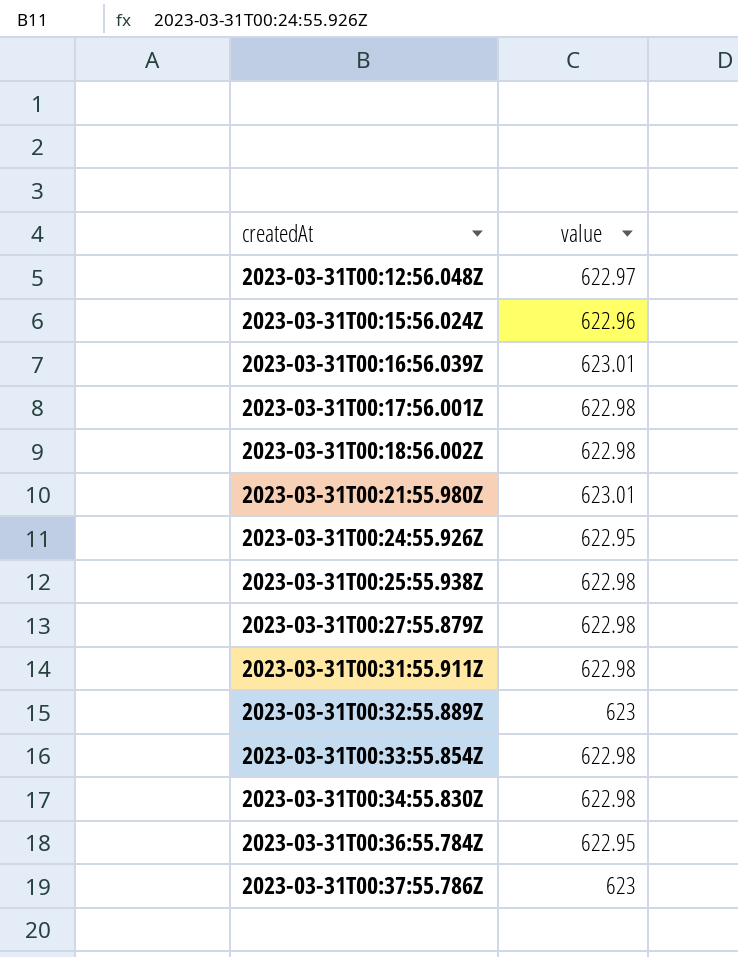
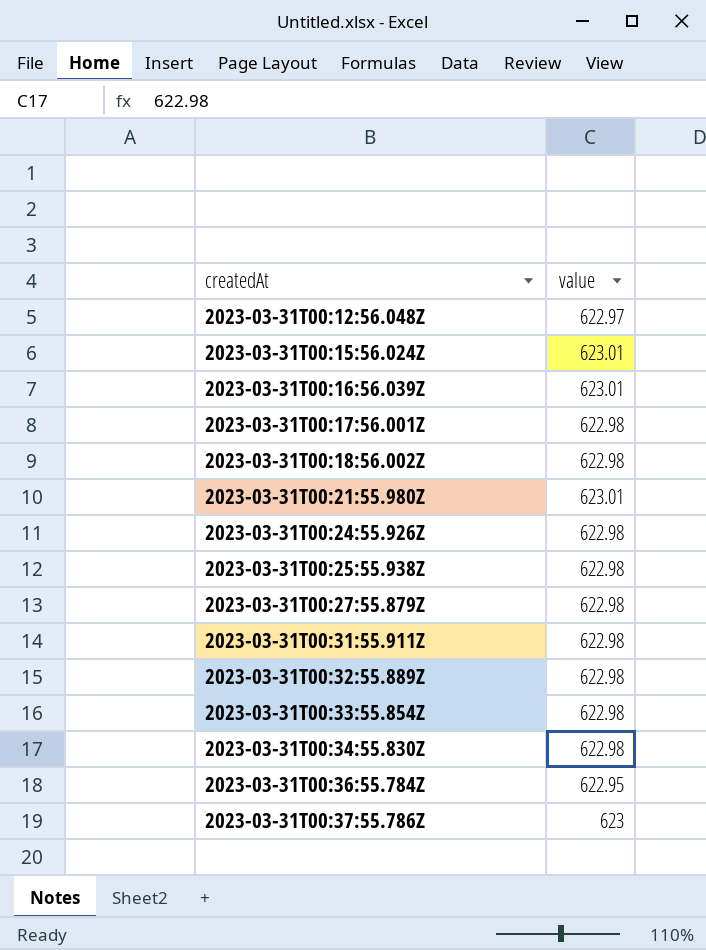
2023-03-31T00:15:56.024Z | value: 622.96 -> 623.01
2023-03-31T00:24:55.926Z | value: 622.95 -> 622.98
2023-03-31T00:32:55.889Z | value: 623 -> 622.98

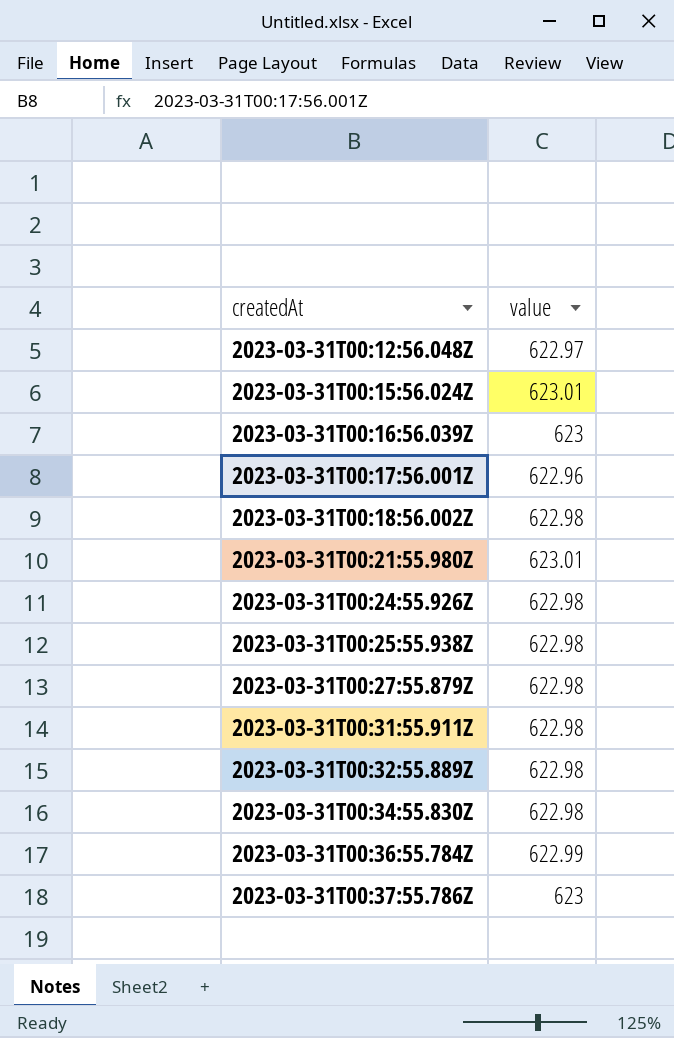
row 2023-03-31T00:33:55.854Z: 622.98 -> none
2023-03-31T00:16:56.039Z | value: 623.01 -> 623
2023-03-31T00:17:56.001Z | value: 622.98 -> 622.96
2023-03-31T00:36:55.784Z | value: 622.95 -> 622.99

